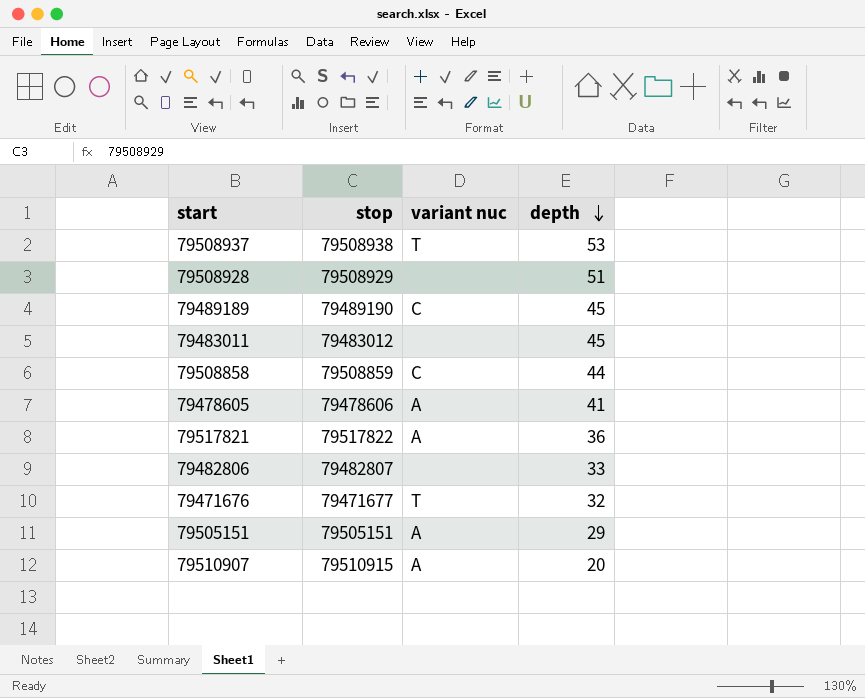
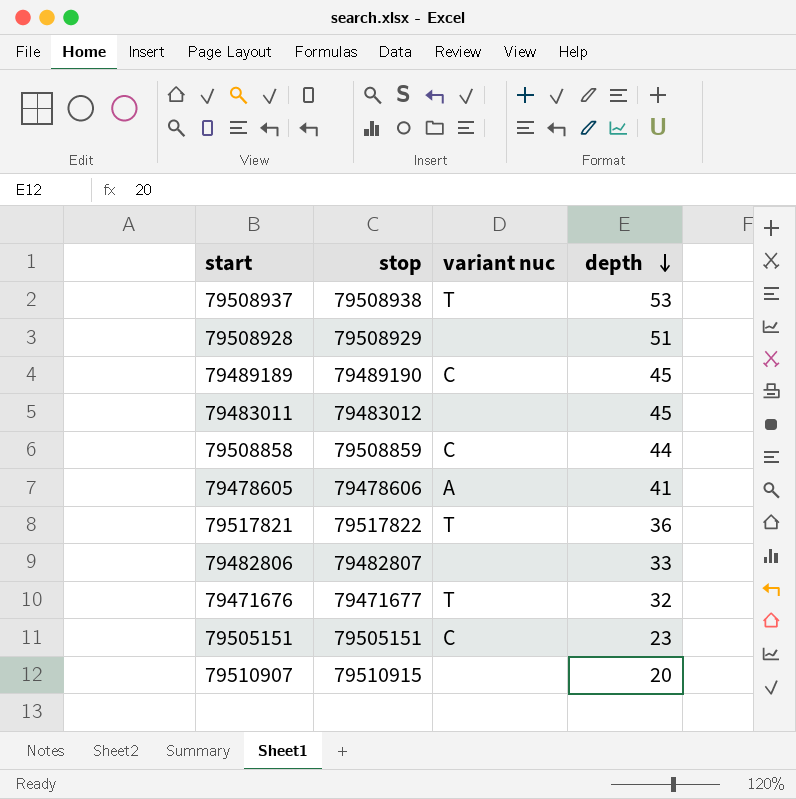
79517821 | variant nuc: A -> T
79505151 | variant nuc: A -> C
79505151 | depth: 29 -> 23
79510907 | variant nuc: A -> none

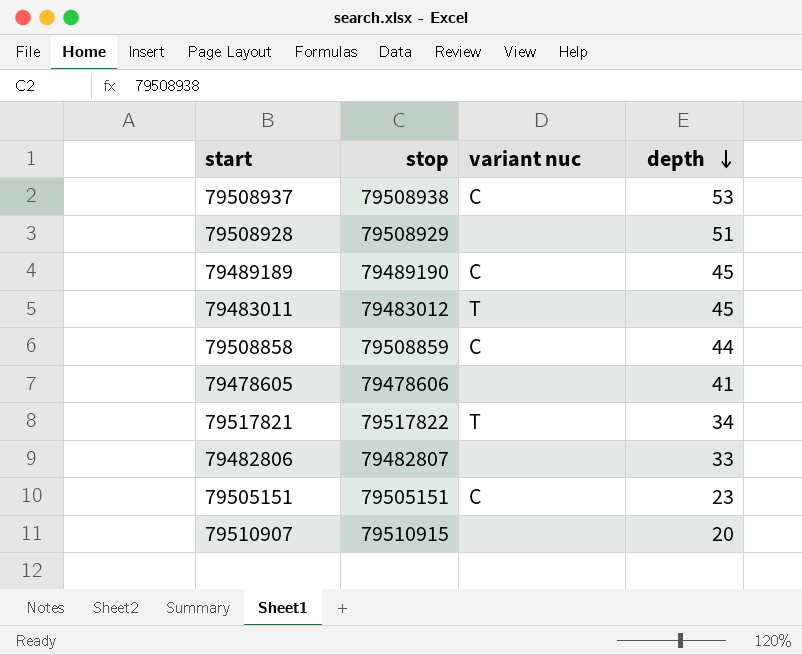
row 79471676: 79471677 | T | 32 -> none
79508937 | variant nuc: T -> C
79483011 | variant nuc: none -> T
79478605 | variant nuc: A -> none
79517821 | depth: 36 -> 34

